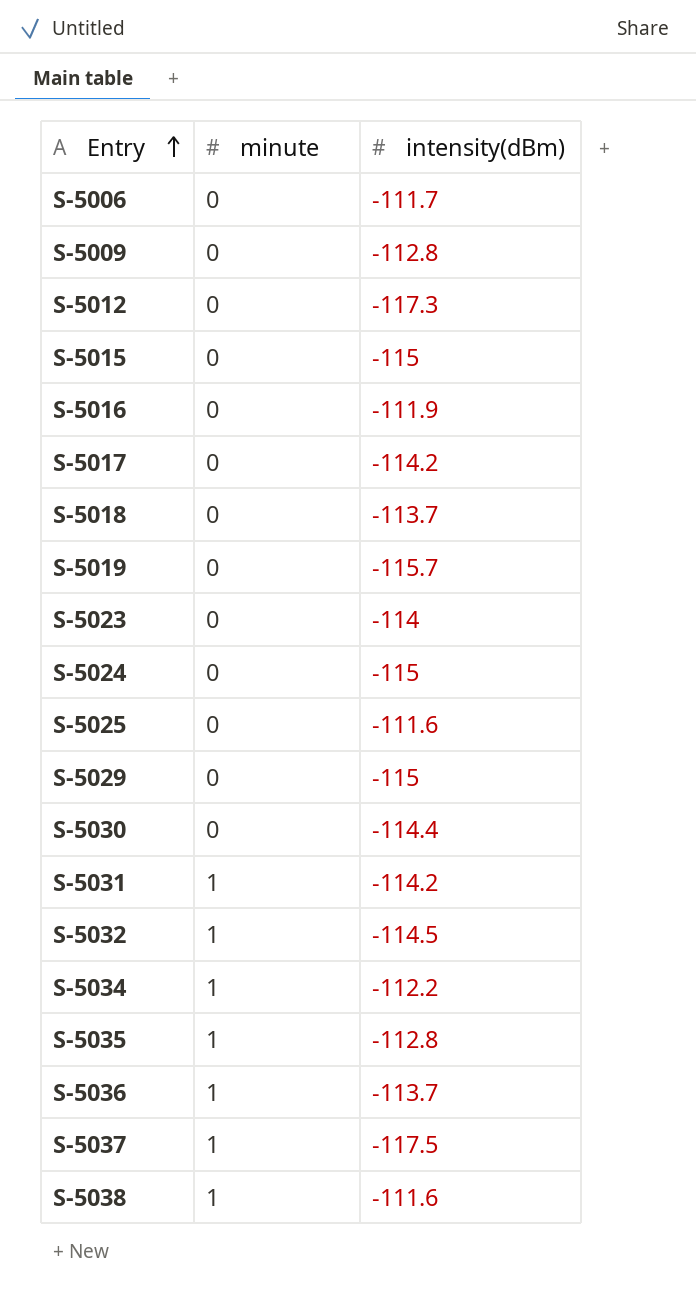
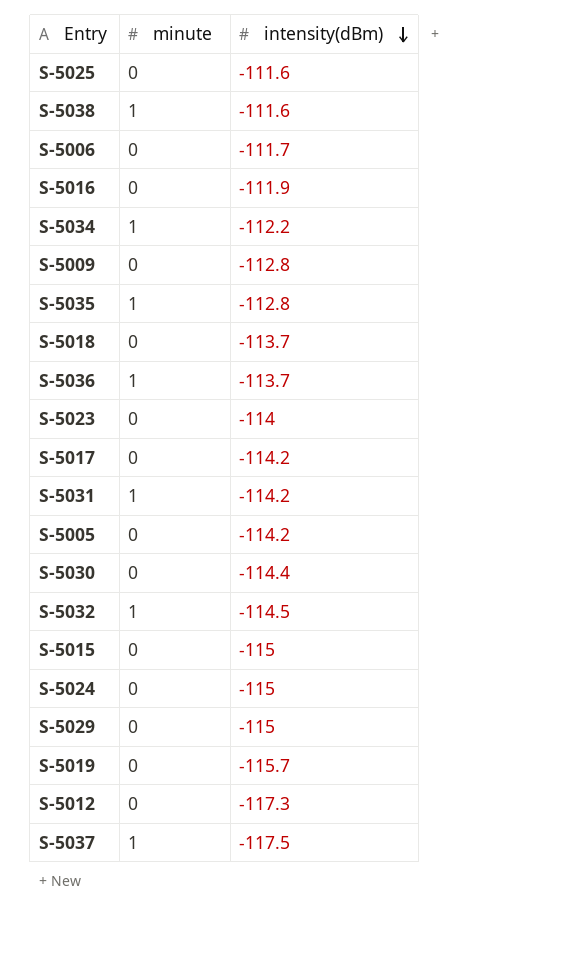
row order: Entry ascending -> intensity(dBm) descending
row S-5005: none -> 0 | -114.2

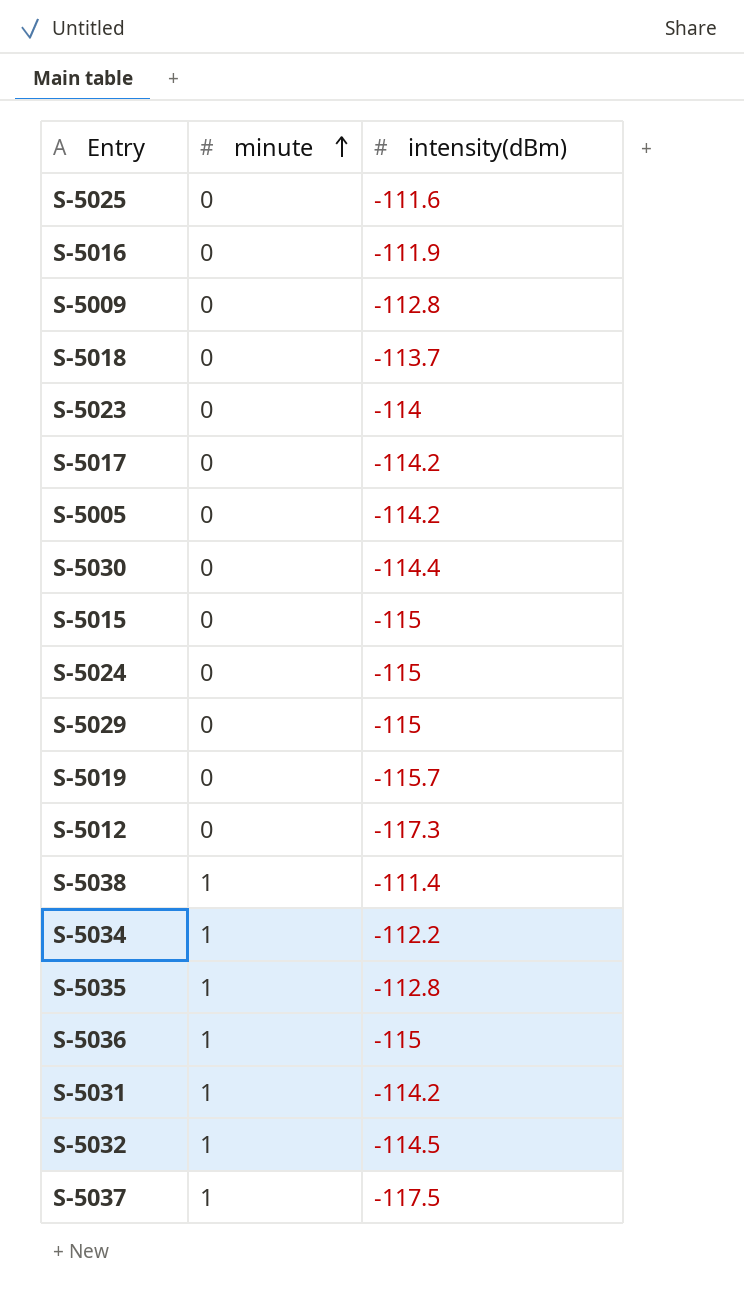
row order: intensity(dBm) descending -> minute ascending
row S-5006: 0 | -111.7 -> none
S-5038 | intensity(dBm): -111.6 -> -111.4
S-5036 | intensity(dBm): -113.7 -> -115

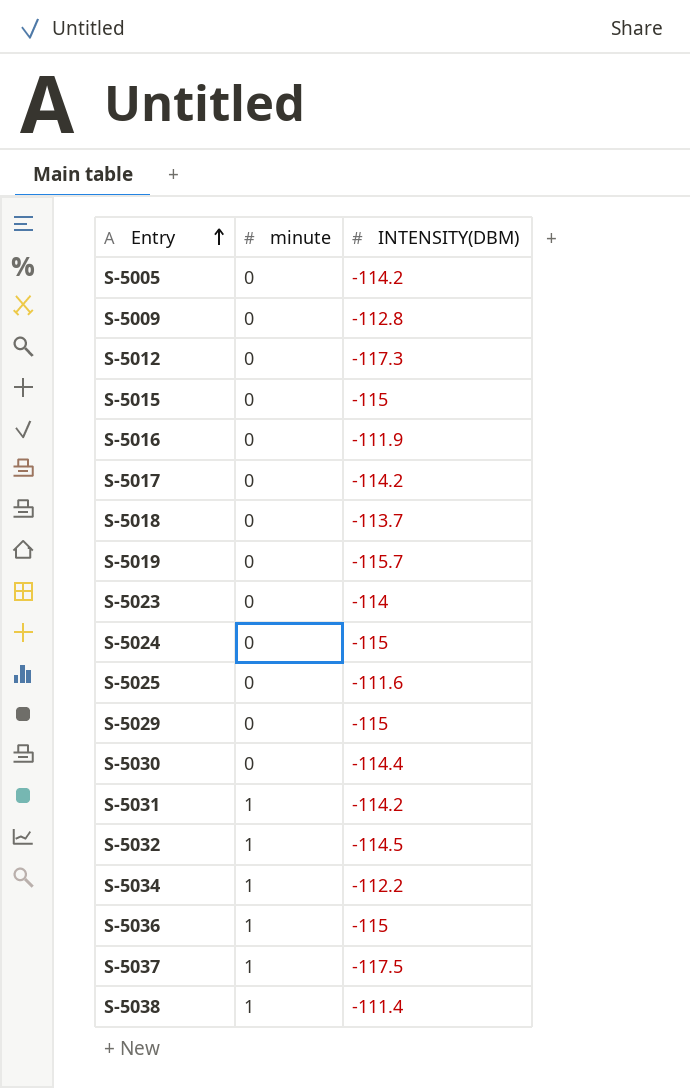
row order: minute ascending -> Entry ascending
column name: intensity(dBm) -> INTENSITY(DBM)
row S-5035: 1 | -112.8 -> none

